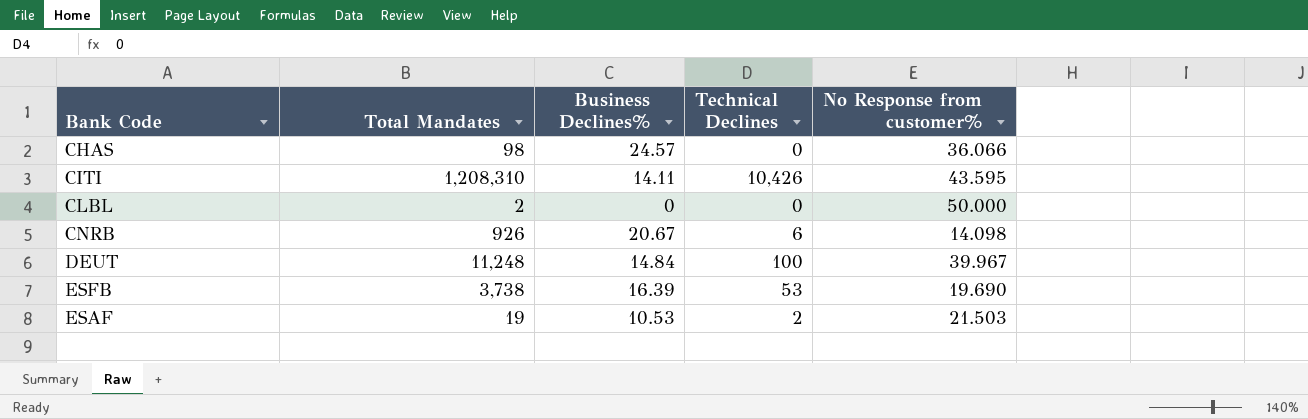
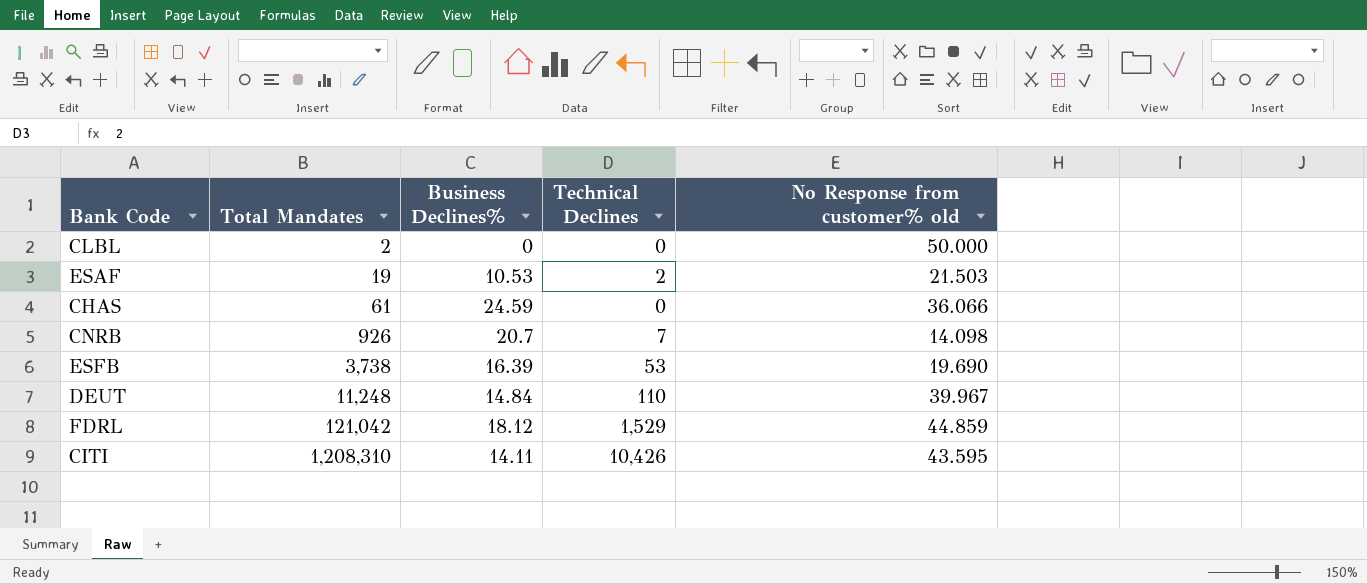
row order: none -> Total Mandates ascending
column name: No Response from customer% -> No Response from customer% old
CHAS | Total Mandates: 98 -> 61
CHAS | Business Declines%: 24.57 -> 24.59
CNRB | Business Declines%: 20.67 -> 20.7
CNRB | Technical Declines: 6 -> 7
DEUT | Technical Declines: 100 -> 110
row FDRL: none -> 121,042 | 18.12 | 1,529 | 44.859

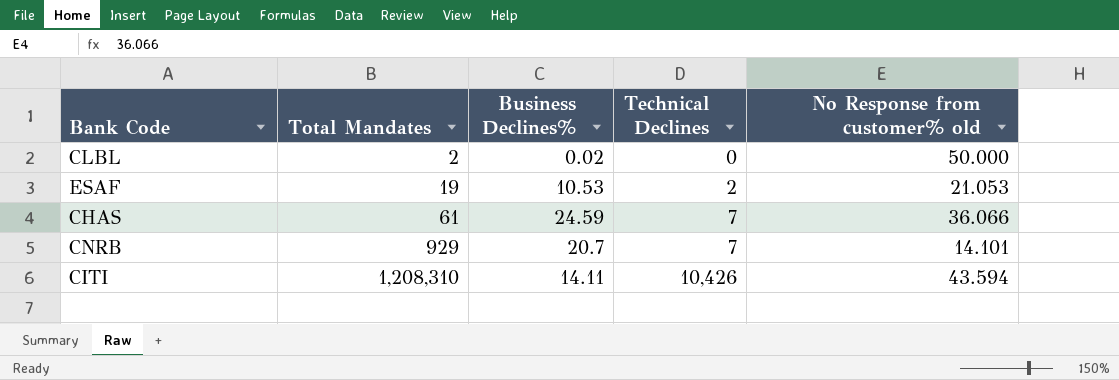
row ESFB: 3,738 | 16.39 | 53 | 19.690 -> none
row DEUT: 11,248 | 14.84 | 110 | 39.967 -> none
row FDRL: 121,042 | 18.12 | 1,529 | 44.859 -> none
CLBL | Business Declines%: 0 -> 0.02
ESAF | No Response from customer% old: 21.503 -> 21.053
CHAS | Technical Declines: 0 -> 7
CNRB | Total Mandates: 926 -> 929
CNRB | No Response from customer% old: 14.098 -> 14.101
CITI | No Response from customer% old: 43.595 -> 43.594

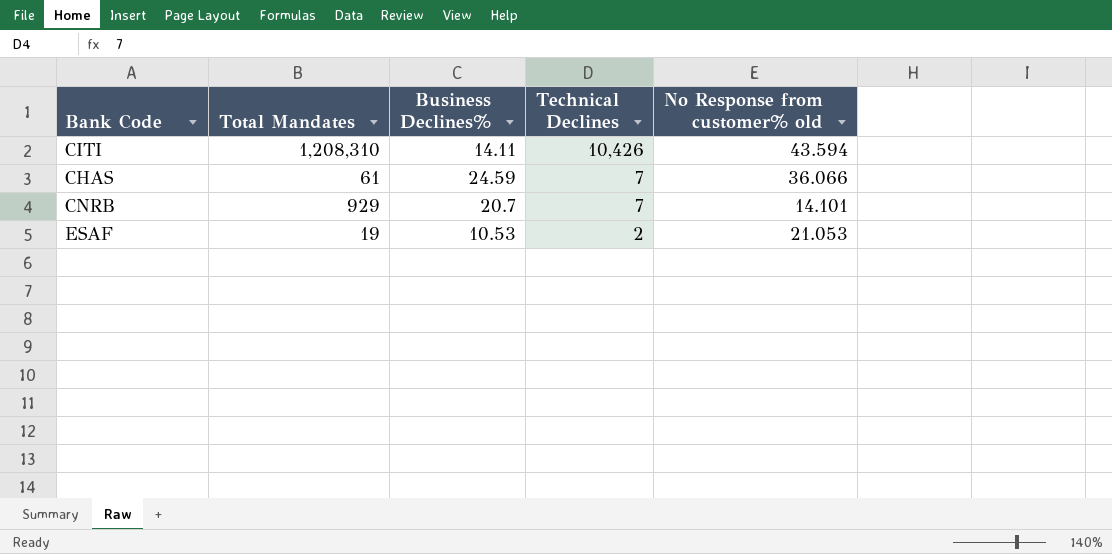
row order: Total Mandates ascending -> Technical Declines descending
row CLBL: 2 | 0.02 | 0 | 50.000 -> none

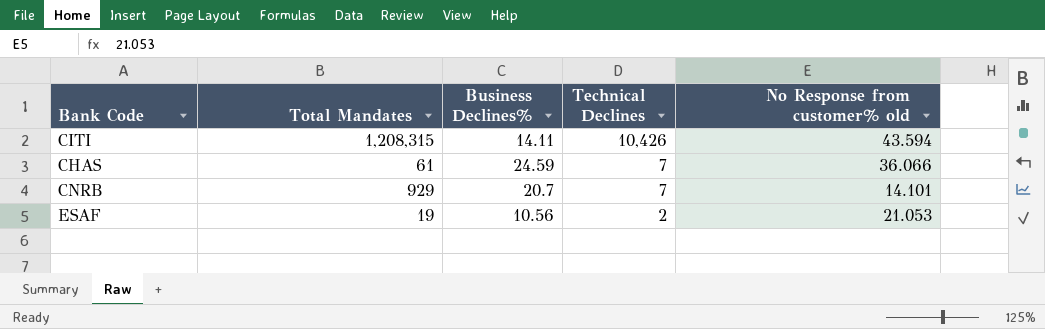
CITI | Total Mandates: 1,208,310 -> 1,208,315
ESAF | Business Declines%: 10.53 -> 10.56

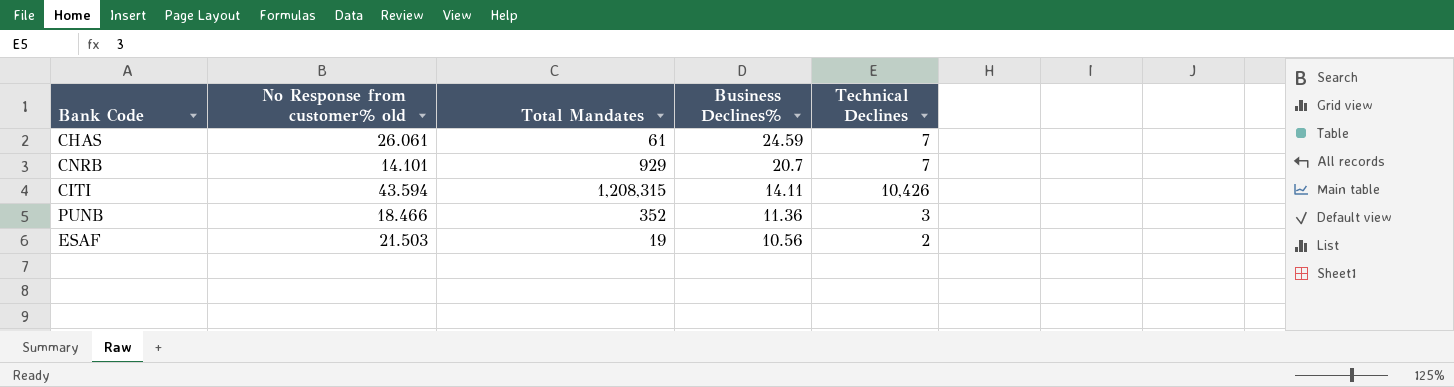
row order: Technical Declines descending -> Business Declines% descending
column No Response from customer% old | position: 5 -> 2
CHAS | No Response from customer% old: 36.066 -> 26.061
row PUNB: none -> 18.466 | 352 | 11.36 | 3
ESAF | No Response from customer% old: 21.053 -> 21.503

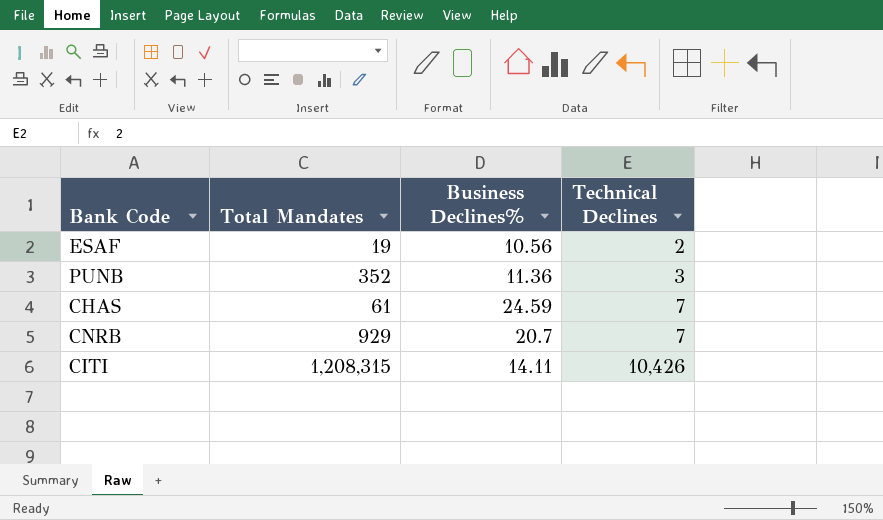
row order: Business Declines% descending -> Technical Declines ascending
column No Response from customer% old | position: 2 -> none

